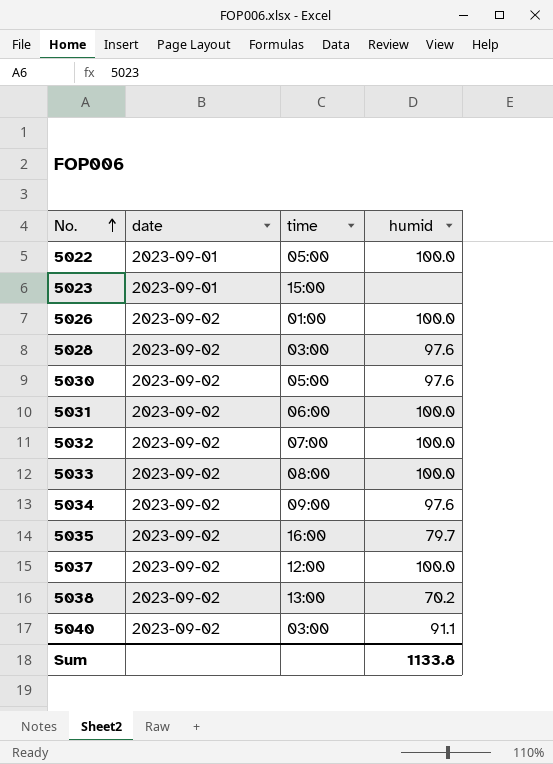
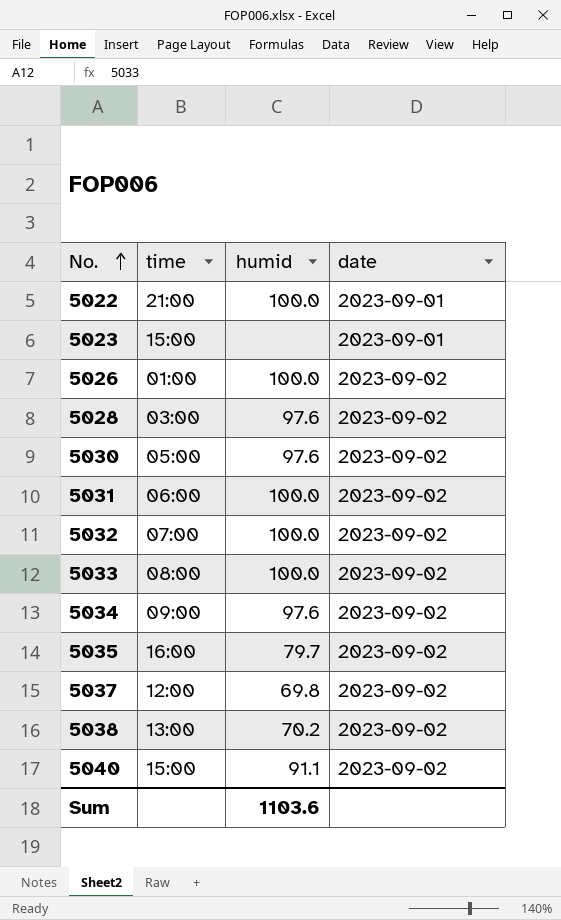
column date | position: 2 -> 4
5022 | time: 05:00 -> 21:00
5037 | humid: 100.0 -> 69.8
5040 | time: 03:00 -> 15:00
Sum | humid: 1133.8 -> 1103.6

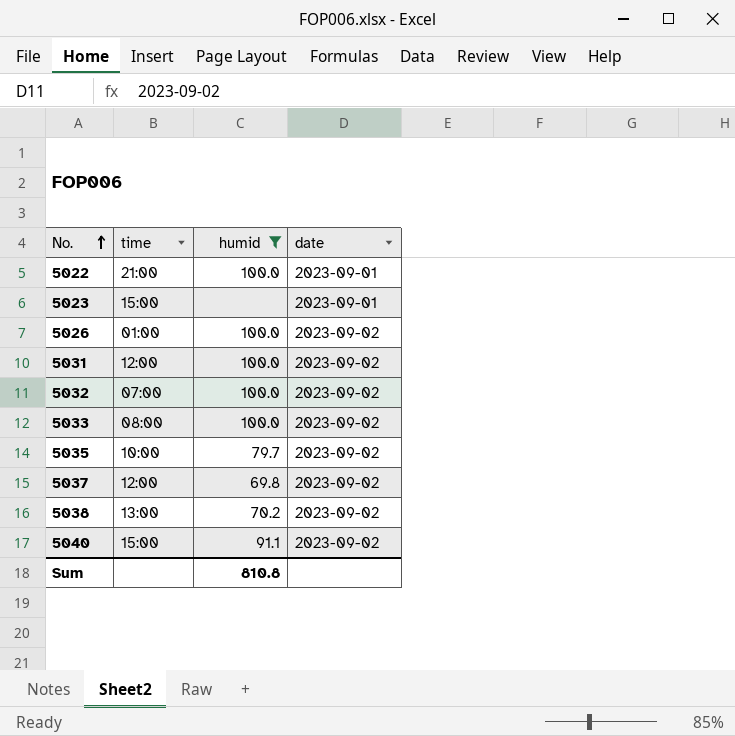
filter: none -> humid != 97.6
5031 | time: 06:00 -> 12:00
5035 | time: 16:00 -> 10:00
Sum | humid: 1103.6 -> 810.8

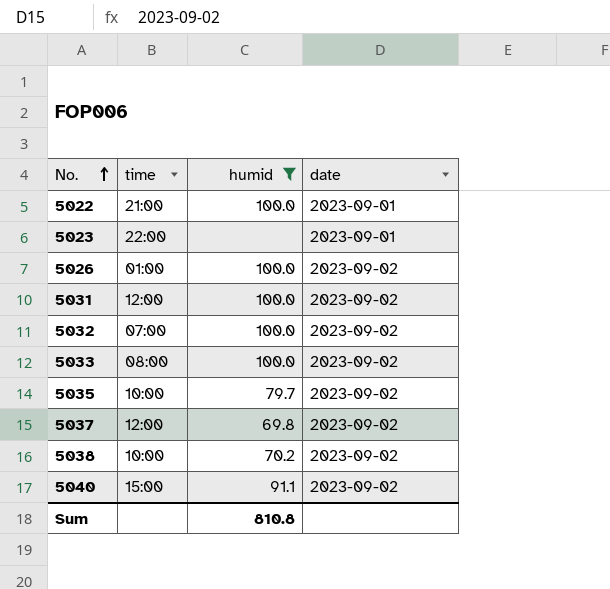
5023 | time: 15:00 -> 22:00
5038 | time: 13:00 -> 10:00

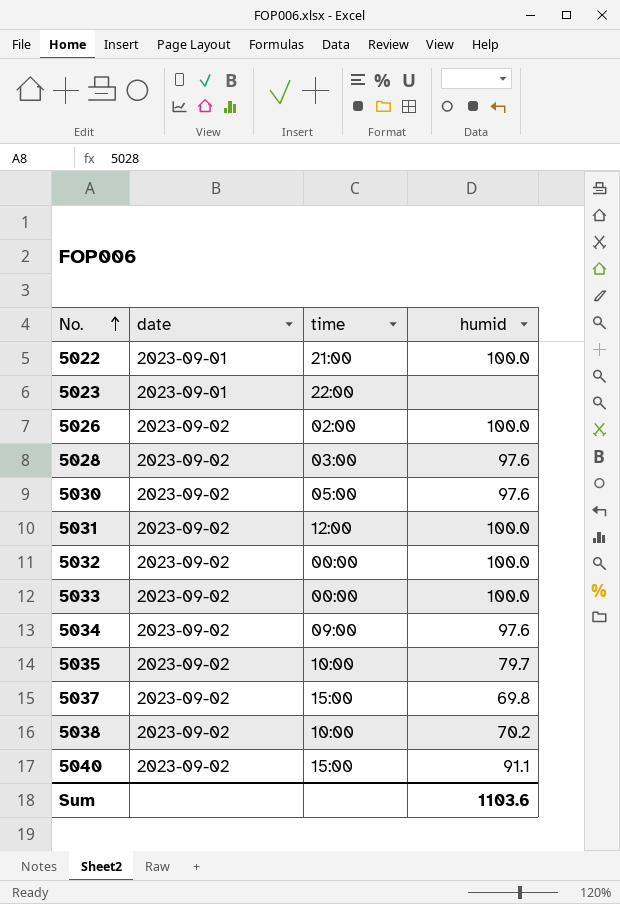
filter: humid != 97.6 -> none
column date | position: 4 -> 2
5026 | time: 01:00 -> 02:00
5032 | time: 07:00 -> 00:00
5033 | time: 08:00 -> 00:00
5037 | time: 12:00 -> 15:00
Sum | humid: 810.8 -> 1103.6

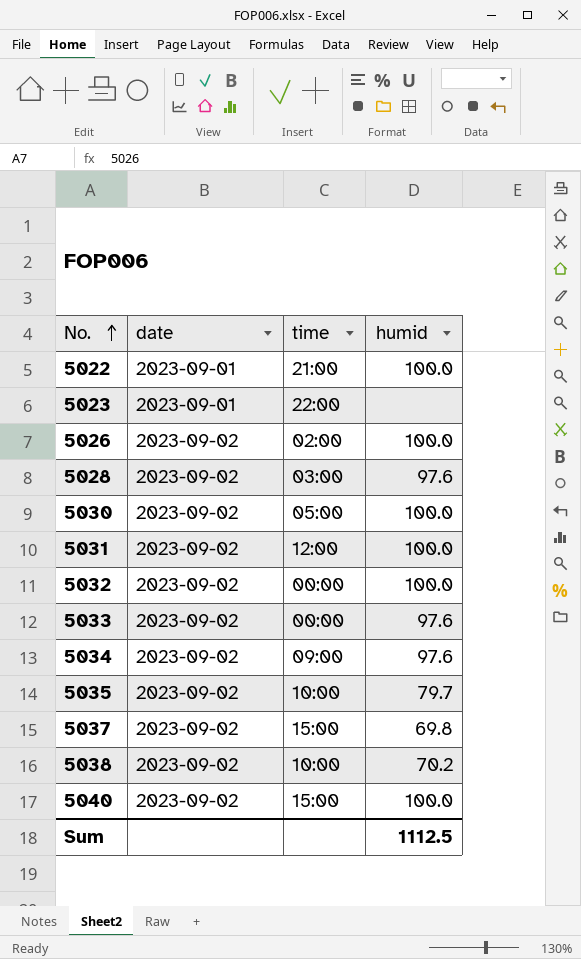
5030 | humid: 97.6 -> 100.0
5033 | humid: 100.0 -> 97.6
5040 | humid: 91.1 -> 100.0
Sum | humid: 1103.6 -> 1112.5

